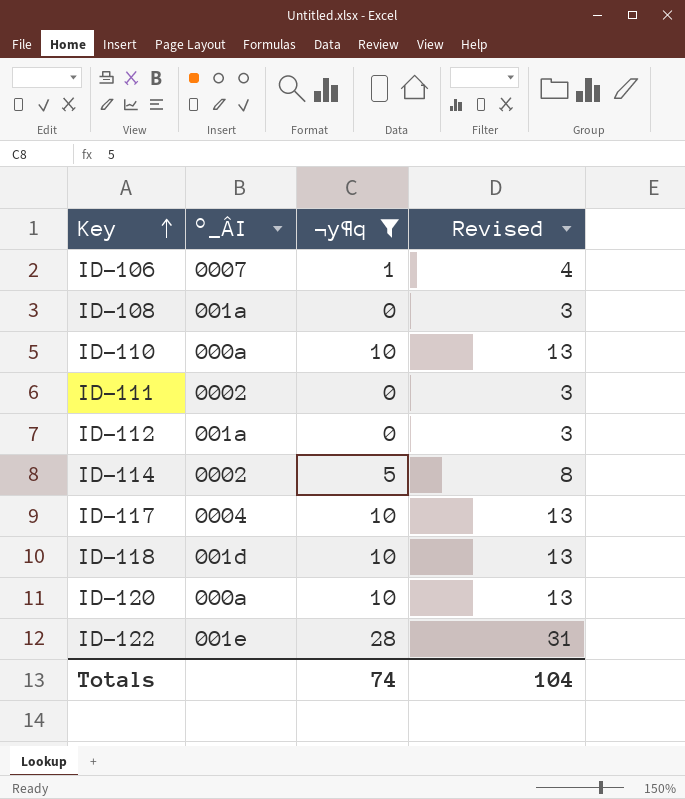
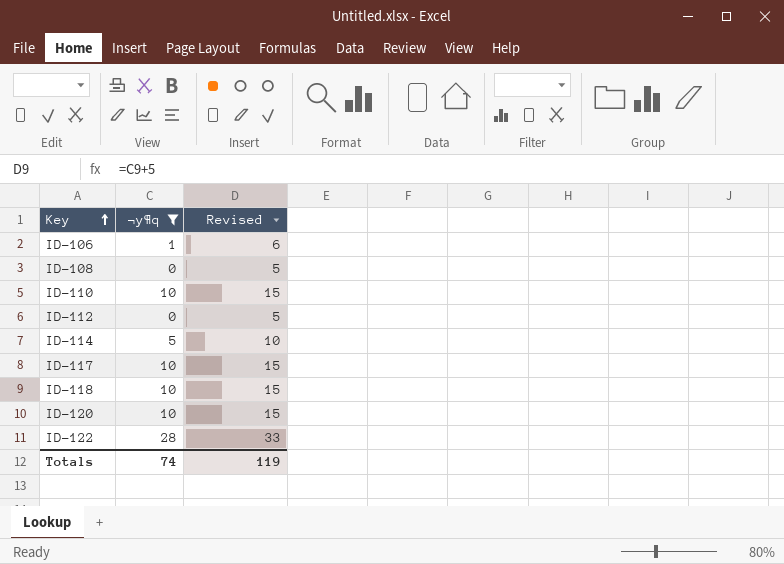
column °_ÂI | position: 2 -> none
column Revised | formula: [¬y¶q] + 3 -> [¬y¶q] + 5
row ID-111: 0002 | 0 | 3 -> none
Totals | Revised: 104 -> 119

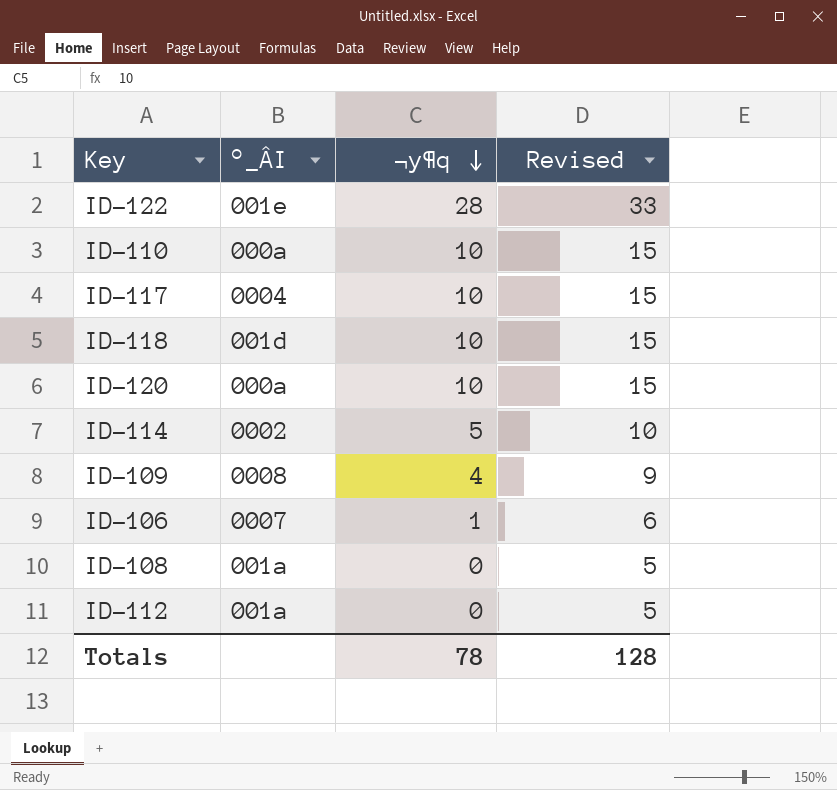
filter: ¬y¶q != 4 -> none
row order: Key ascending -> ¬y¶q descending
column °_ÂI | position: none -> 2
Totals | ¬y¶q: 74 -> 78
Totals | Revised: 119 -> 128

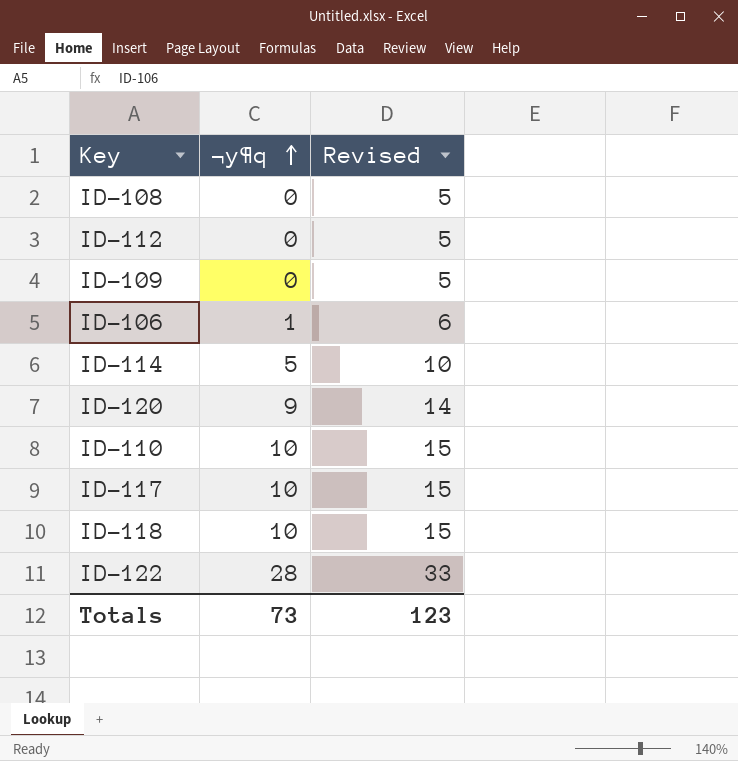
row order: ¬y¶q descending -> ¬y¶q ascending
column °_ÂI | position: 2 -> none
ID-109 | ¬y¶q: 4 -> 0
ID-109 | Revised: 9 -> 5
ID-120 | ¬y¶q: 10 -> 9
ID-120 | Revised: 15 -> 14
Totals | ¬y¶q: 78 -> 73
Totals | Revised: 128 -> 123

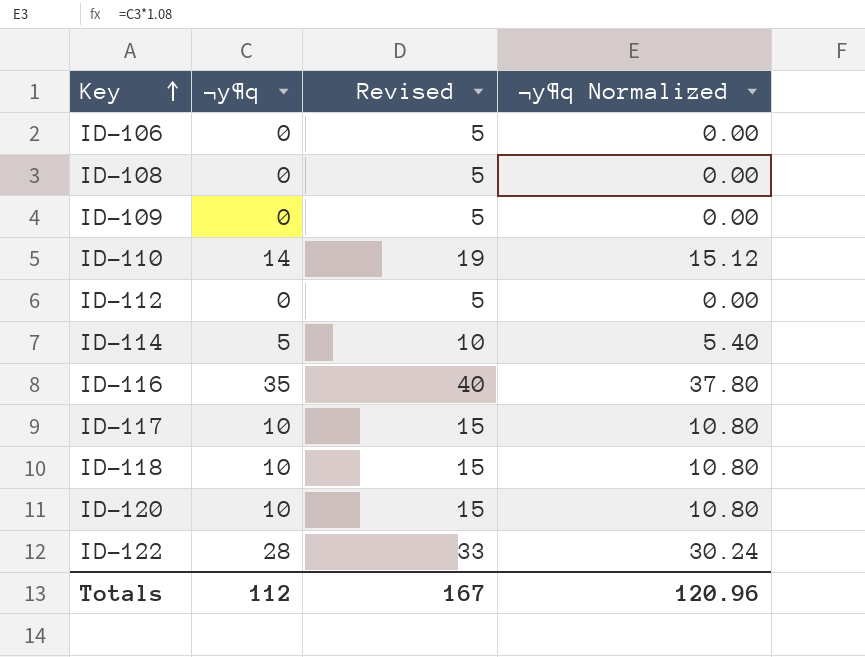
row order: ¬y¶q ascending -> Key ascending
column ¬y¶q Normalized | formula: none -> [¬y¶q] * 1.08
ID-106 | ¬y¶q: 1 -> 0
ID-106 | Revised: 6 -> 5
ID-110 | ¬y¶q: 10 -> 14
ID-110 | Revised: 15 -> 19
row ID-116: none -> 35 | 40 | 37.80
ID-120 | ¬y¶q: 9 -> 10
ID-120 | Revised: 14 -> 15
Totals | ¬y¶q: 73 -> 112
Totals | Revised: 123 -> 167

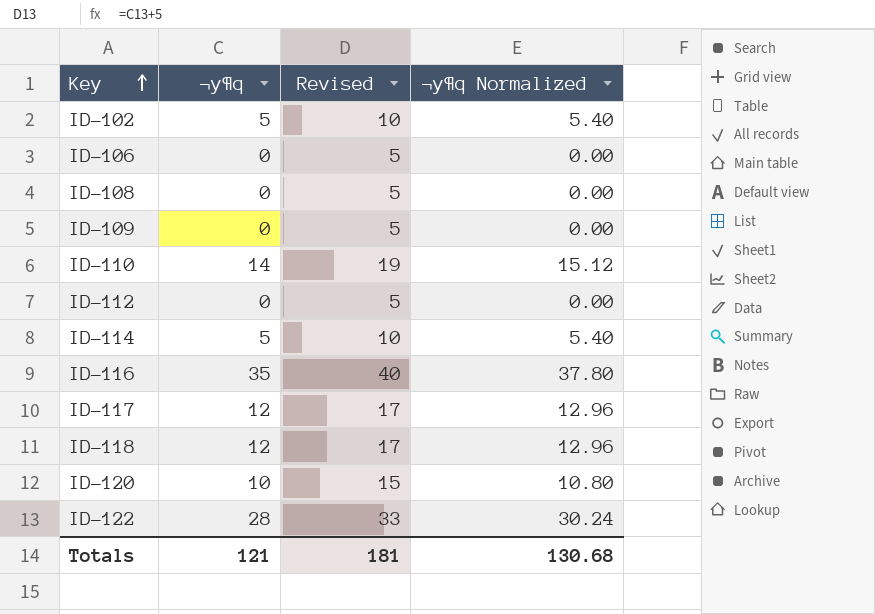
row ID-102: none -> 5 | 10 | 5.40
ID-117 | ¬y¶q: 10 -> 12
ID-117 | Revised: 15 -> 17
ID-117 | ¬y¶q Normalized: 10.80 -> 12.96
ID-118 | ¬y¶q: 10 -> 12
ID-118 | Revised: 15 -> 17
ID-118 | ¬y¶q Normalized: 10.80 -> 12.96
Totals | ¬y¶q: 112 -> 121
Totals | Revised: 167 -> 181
Totals | ¬y¶q Normalized: 120.96 -> 130.68

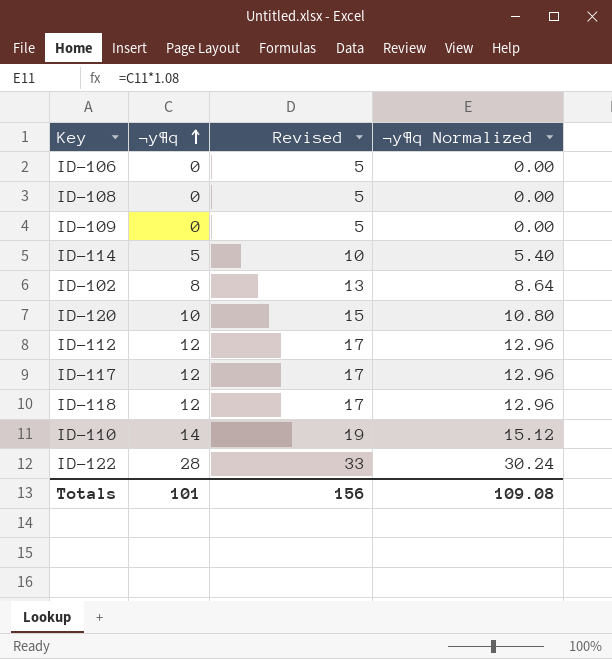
row order: Key ascending -> ¬y¶q ascending
row ID-116: 35 | 40 | 37.80 -> none
ID-102 | ¬y¶q: 5 -> 8
ID-102 | Revised: 10 -> 13
ID-102 | ¬y¶q Normalized: 5.40 -> 8.64
ID-112 | ¬y¶q: 0 -> 12
ID-112 | Revised: 5 -> 17
ID-112 | ¬y¶q Normalized: 0.00 -> 12.96
Totals | ¬y¶q: 121 -> 101
Totals | Revised: 181 -> 156
Totals | ¬y¶q Normalized: 130.68 -> 109.08

